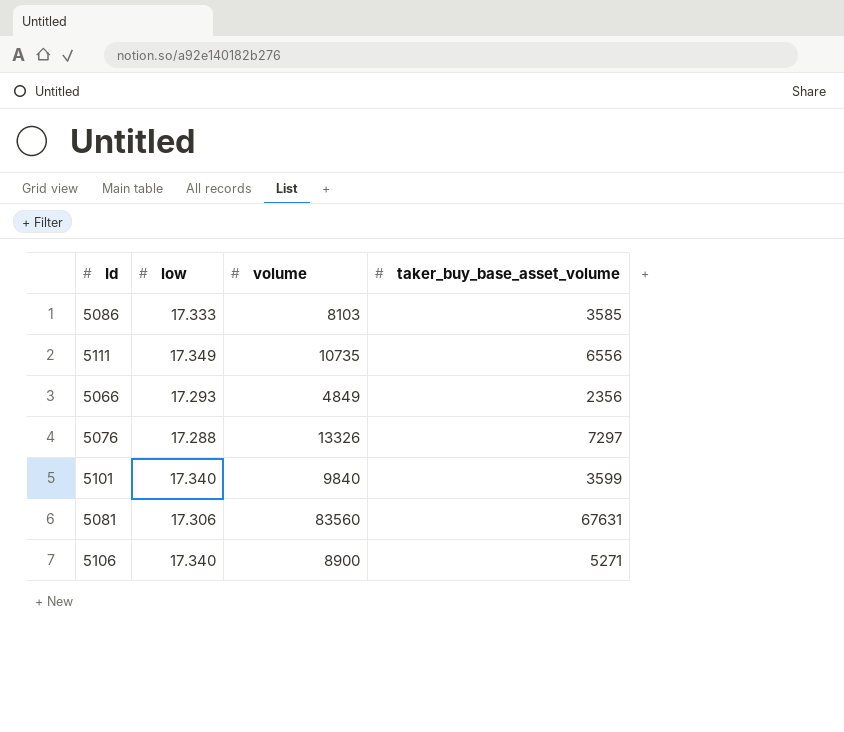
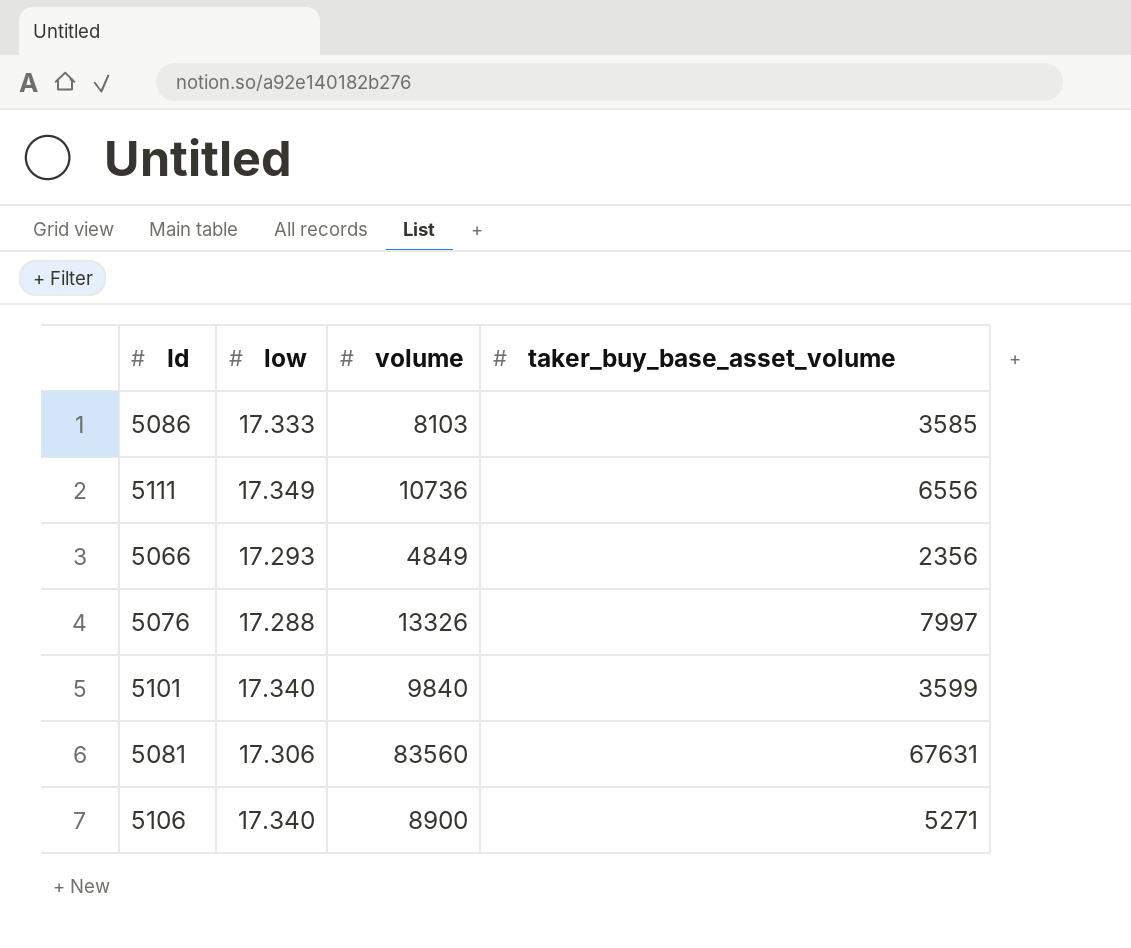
5111 | volume: 10735 -> 10736
5076 | taker_buy_base_asset_volume: 7297 -> 7997

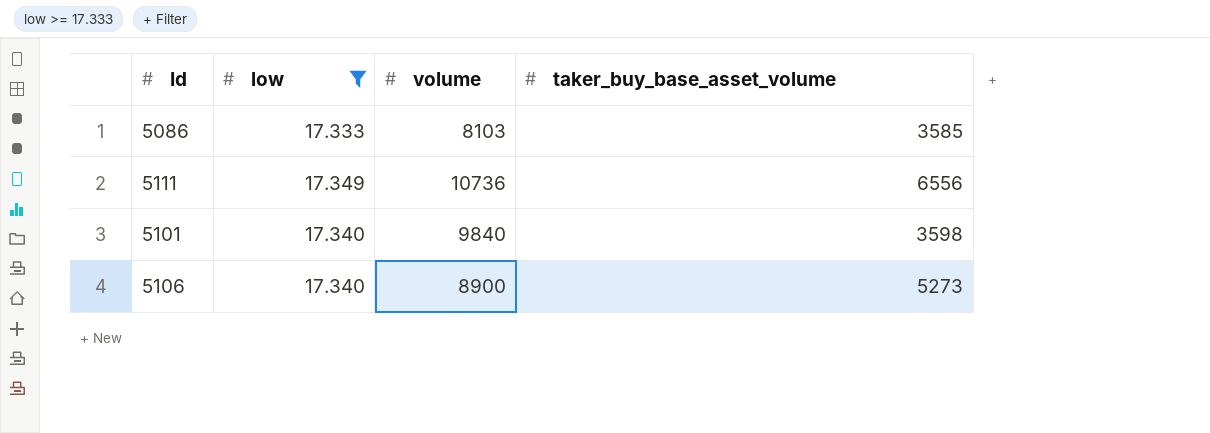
filter: none -> low >= 17.333
5101 | taker_buy_base_asset_volume: 3599 -> 3598
5106 | taker_buy_base_asset_volume: 5271 -> 5273

